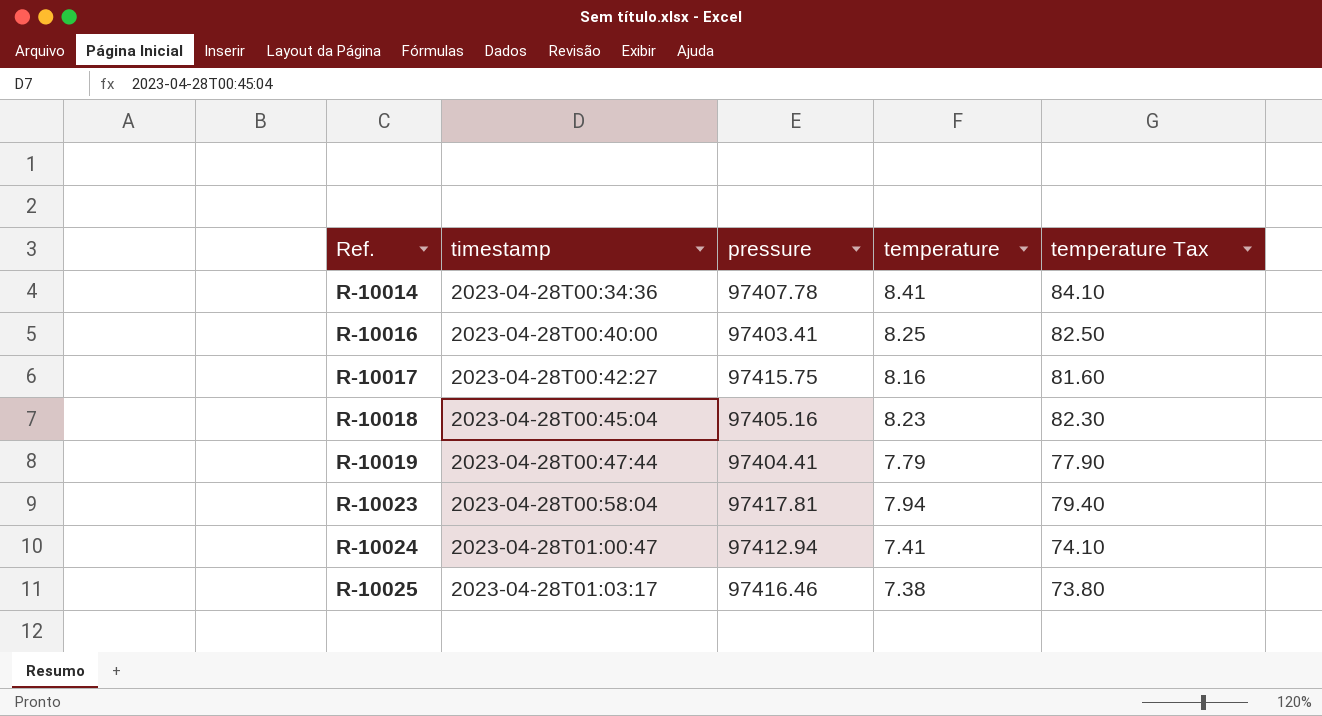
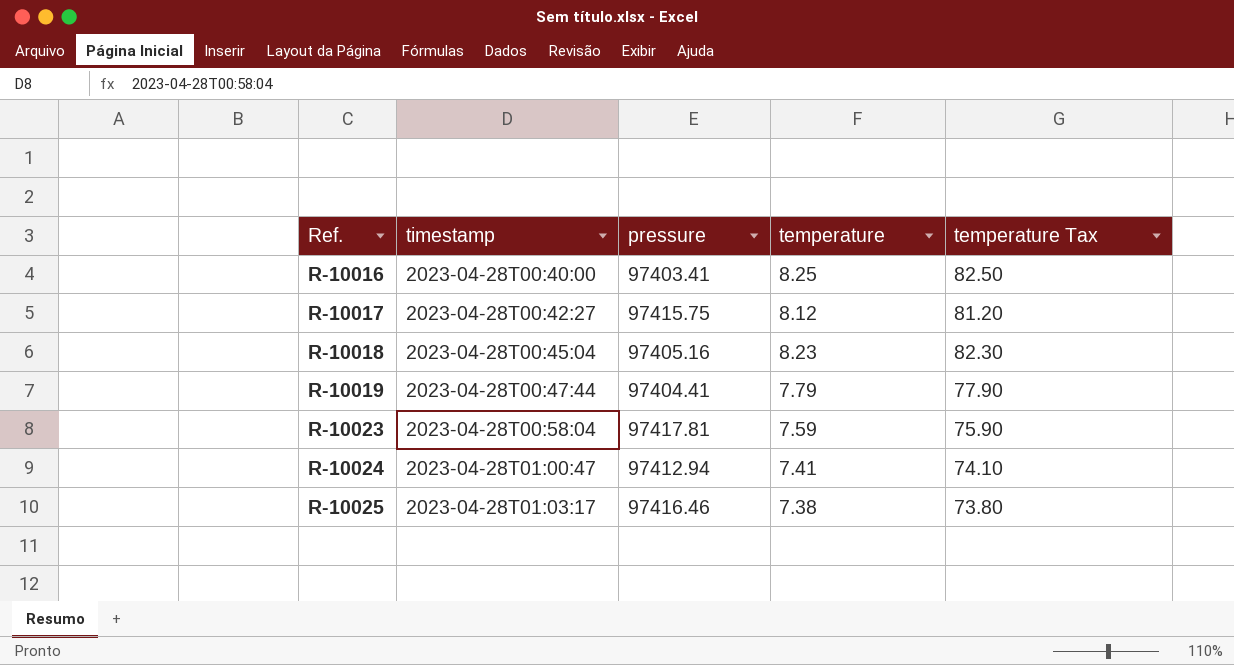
row R-10014: 2023-04-28T00:34:36 | 97407.78 | 8.41 | 84.10 -> none
R-10017 | temperature: 8.16 -> 8.12
R-10017 | temperature Tax: 81.60 -> 81.20
R-10023 | temperature: 7.94 -> 7.59
R-10023 | temperature Tax: 79.40 -> 75.90

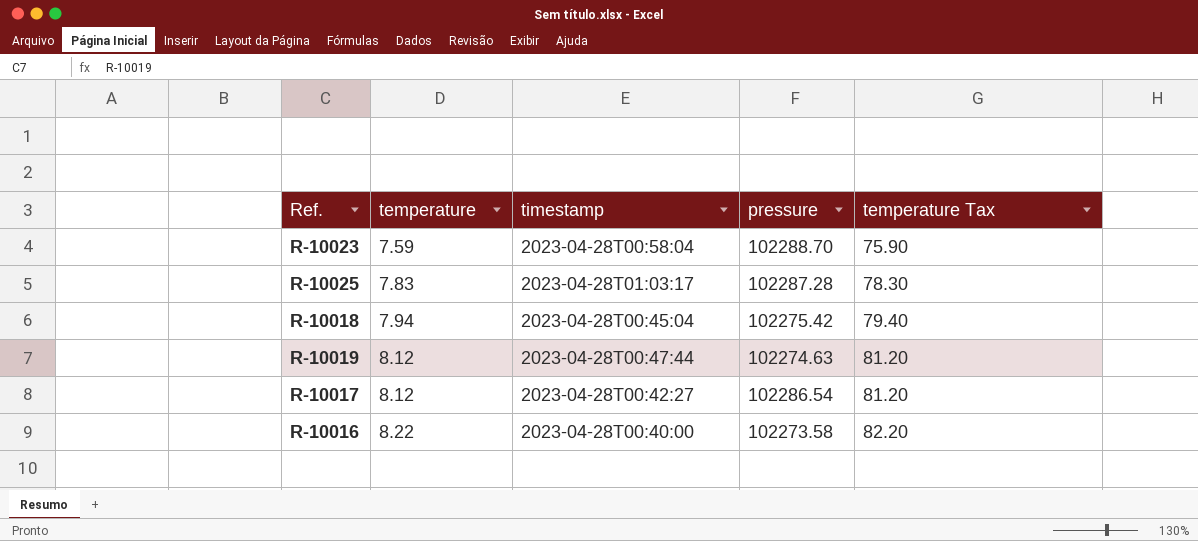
row order: Ref. ascending -> temperature ascending
column temperature | position: 4 -> 2
row R-10024: 2023-04-28T01:00:47 | 97412.94 | 7.41 | 74.10 -> none
R-10023 | pressure: 97417.81 -> 102288.70
R-10025 | temperature: 7.38 -> 7.83
R-10025 | pressure: 97416.46 -> 102287.28
R-10025 | temperature Tax: 73.80 -> 78.30
R-10018 | temperature: 8.23 -> 7.94
R-10018 | pressure: 97405.16 -> 102275.42
R-10018 | temperature Tax: 82.30 -> 79.40
R-10019 | temperature: 7.79 -> 8.12
R-10019 | pressure: 97404.41 -> 102274.63
R-10019 | temperature Tax: 77.90 -> 81.20
R-10017 | pressure: 97415.75 -> 102286.54
R-10016 | temperature: 8.25 -> 8.22
R-10016 | pressure: 97403.41 -> 102273.58
R-10016 | temperature Tax: 82.50 -> 82.20

